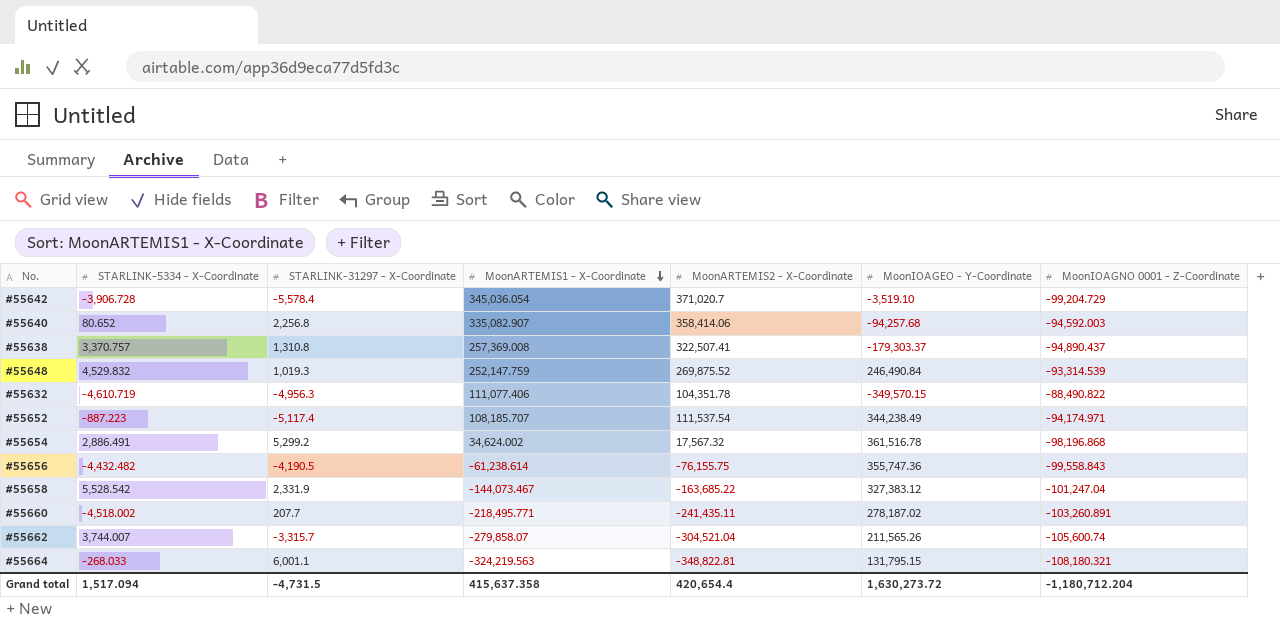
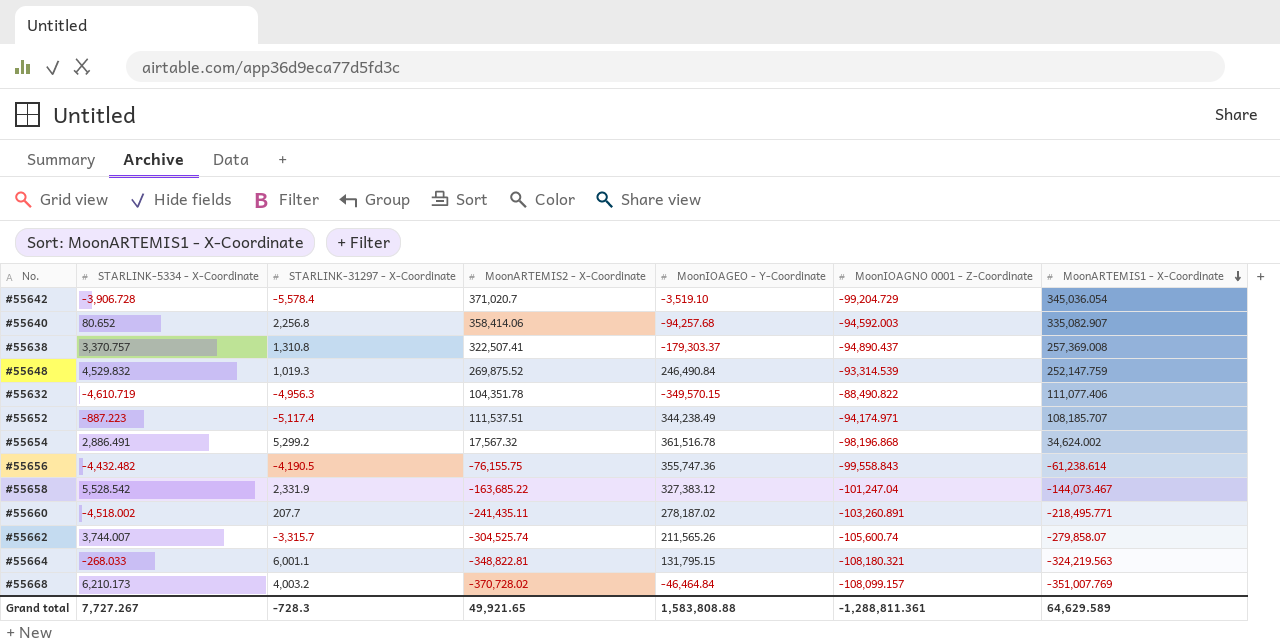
column MoonARTEMIS1 - X-Coordinate | position: 4 -> 7
#55652 | MoonARTEMIS2 - X-Coordinate: 111,537.54 -> 111,537.51
#55662 | MoonARTEMIS2 - X-Coordinate: -304,521.04 -> -304,525.74
row #55668: none -> 6,210.173 | 4,003.2 | -370,728.02 | -46,464.84 | -108,099.157 | -351,007.769
Grand total | STARLINK-5334 - X-Coordinate: 1,517.094 -> 7,727.267
Grand total | STARLINK-31297 - X-Coordinate: -4,731.5 -> -728.3
Grand total | MoonARTEMIS2 - X-Coordinate: 420,654.4 -> 49,921.65
Grand total | MoonIOAGEO - Y-Coordinate: 1,630,273.72 -> 1,583,808.88
Grand total | MoonIOAGNO 0001 - Z-Coordinate: -1,180,712.204 -> -1,288,811.361
Grand total | MoonARTEMIS1 - X-Coordinate: 415,637.358 -> 64,629.589

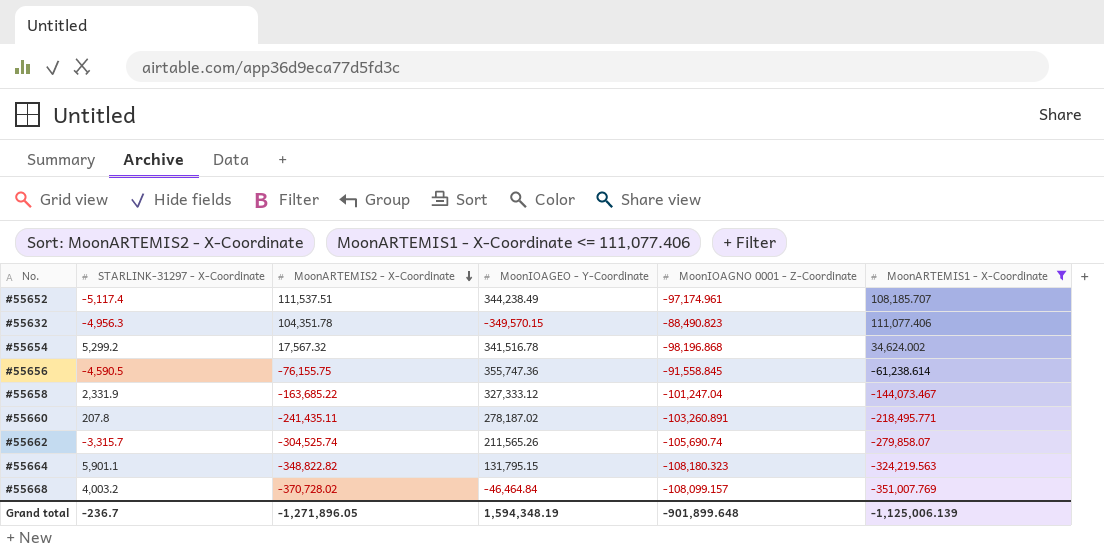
filter: none -> MoonARTEMIS1 - X-Coordinate <= 111,077.406
row order: MoonARTEMIS1 - X-Coordinate descending -> MoonARTEMIS2 - X-Coordinate descending
column STARLINK-5334 - X-Coordinate | position: 2 -> none
#55652 | MoonIOAGNO 0001 - Z-Coordinate: -94,174.971 -> -97,174.961
#55632 | MoonIOAGNO 0001 - Z-Coordinate: -88,490.822 -> -88,490.823
#55654 | MoonIOAGEO - Y-Coordinate: 361,516.78 -> 341,516.78
#55656 | STARLINK-31297 - X-Coordinate: -4,190.5 -> -4,590.5
#55656 | MoonIOAGNO 0001 - Z-Coordinate: -99,558.843 -> -91,558.845
#55658 | MoonIOAGEO - Y-Coordinate: 327,383.12 -> 327,333.12
#55660 | STARLINK-31297 - X-Coordinate: 207.7 -> 207.8
#55662 | MoonIOAGNO 0001 - Z-Coordinate: -105,600.74 -> -105,690.74
#55664 | STARLINK-31297 - X-Coordinate: 6,001.1 -> 5,901.1
#55664 | MoonARTEMIS2 - X-Coordinate: -348,822.81 -> -348,822.82
#55664 | MoonIOAGNO 0001 - Z-Coordinate: -108,180.321 -> -108,180.323
Grand total | STARLINK-31297 - X-Coordinate: -728.3 -> -236.7
Grand total | MoonARTEMIS2 - X-Coordinate: 49,921.65 -> -1,271,896.05
Grand total | MoonIOAGEO - Y-Coordinate: 1,583,808.88 -> 1,594,348.19
Grand total | MoonIOAGNO 0001 - Z-Coordinate: -1,288,811.361 -> -901,899.648
Grand total | MoonARTEMIS1 - X-Coordinate: 64,629.589 -> -1,125,006.139

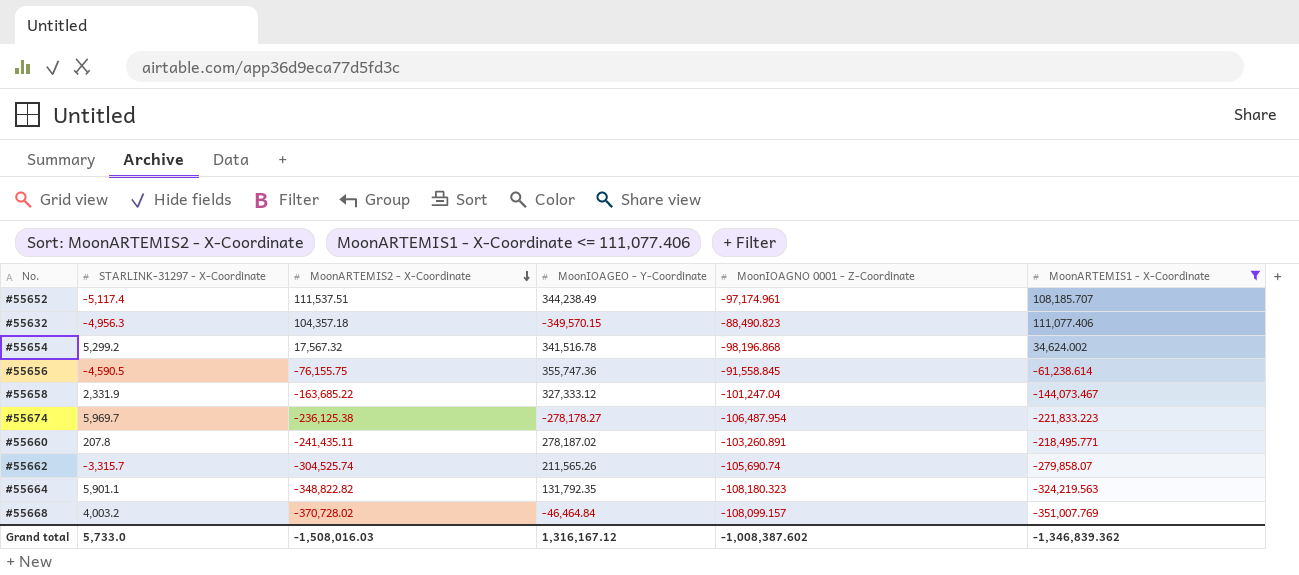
#55632 | MoonARTEMIS2 - X-Coordinate: 104,351.78 -> 104,357.18
row #55674: none -> 5,969.7 | -236,125.38 | -278,178.27 | -106,487.954 | -221,833.223
#55664 | MoonIOAGEO - Y-Coordinate: 131,795.15 -> 131,792.35
Grand total | STARLINK-31297 - X-Coordinate: -236.7 -> 5,733.0
Grand total | MoonARTEMIS2 - X-Coordinate: -1,271,896.05 -> -1,508,016.03
Grand total | MoonIOAGEO - Y-Coordinate: 1,594,348.19 -> 1,316,167.12
Grand total | MoonIOAGNO 0001 - Z-Coordinate: -901,899.648 -> -1,008,387.602
Grand total | MoonARTEMIS1 - X-Coordinate: -1,125,006.139 -> -1,346,839.362

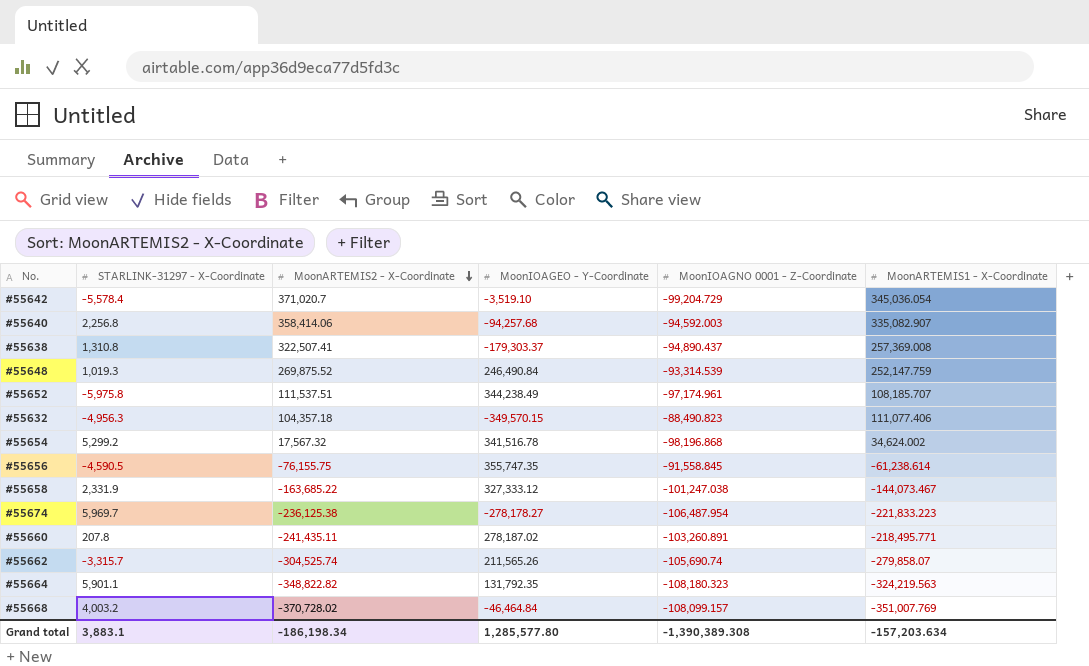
filter: MoonARTEMIS1 - X-Coordinate <= 111,077.406 -> none
#55652 | STARLINK-31297 - X-Coordinate: -5,117.4 -> -5,975.8
#55656 | MoonIOAGEO - Y-Coordinate: 355,747.36 -> 355,747.35
#55658 | MoonIOAGNO 0001 - Z-Coordinate: -101,247.04 -> -101,247.038
Grand total | STARLINK-31297 - X-Coordinate: 5,733.0 -> 3,883.1
Grand total | MoonARTEMIS2 - X-Coordinate: -1,508,016.03 -> -186,198.34
Grand total | MoonIOAGEO - Y-Coordinate: 1,316,167.12 -> 1,285,577.80
Grand total | MoonIOAGNO 0001 - Z-Coordinate: -1,008,387.602 -> -1,390,389.308
Grand total | MoonARTEMIS1 - X-Coordinate: -1,346,839.362 -> -157,203.634

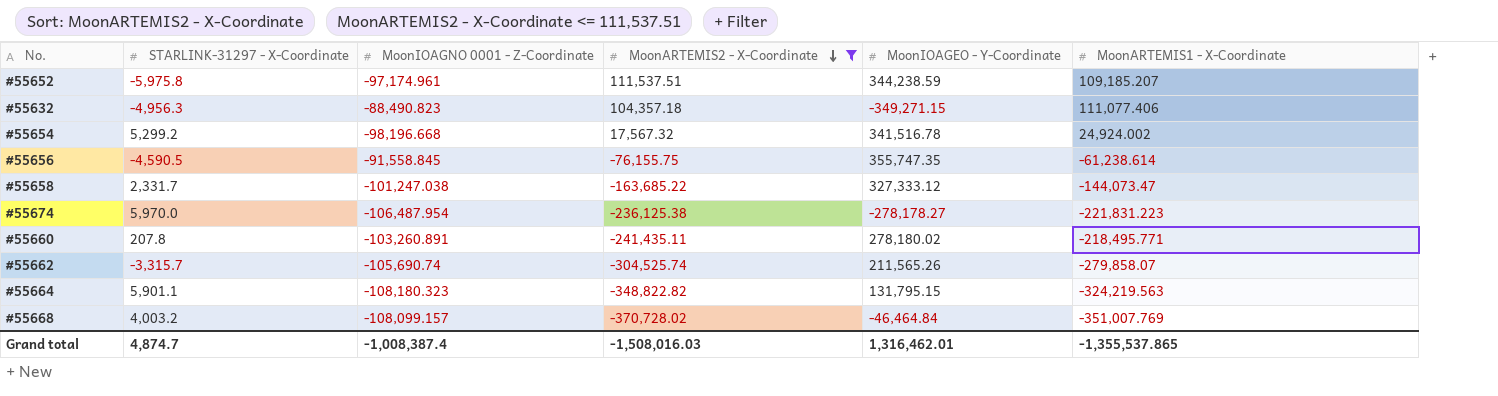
filter: none -> MoonARTEMIS2 - X-Coordinate <= 111,537.51
column MoonIOAGNO 0001 - Z-Coordinate | position: 5 -> 3
#55652 | MoonIOAGEO - Y-Coordinate: 344,238.49 -> 344,238.59
#55652 | MoonARTEMIS1 - X-Coordinate: 108,185.707 -> 109,185.207
#55632 | MoonIOAGEO - Y-Coordinate: -349,570.15 -> -349,271.15
#55654 | MoonIOAGNO 0001 - Z-Coordinate: -98,196.868 -> -98,196.668
#55654 | MoonARTEMIS1 - X-Coordinate: 34,624.002 -> 24,924.002
#55658 | STARLINK-31297 - X-Coordinate: 2,331.9 -> 2,331.7
#55658 | MoonARTEMIS1 - X-Coordinate: -144,073.467 -> -144,073.47
#55674 | STARLINK-31297 - X-Coordinate: 5,969.7 -> 5,970.0
#55674 | MoonARTEMIS1 - X-Coordinate: -221,833.223 -> -221,831.223
#55660 | MoonIOAGEO - Y-Coordinate: 278,187.02 -> 278,180.02
#55664 | MoonIOAGEO - Y-Coordinate: 131,792.35 -> 131,795.15
Grand total | STARLINK-31297 - X-Coordinate: 3,883.1 -> 4,874.7
Grand total | MoonIOAGNO 0001 - Z-Coordinate: -1,390,389.308 -> -1,008,387.4
Grand total | MoonARTEMIS2 - X-Coordinate: -186,198.34 -> -1,508,016.03
Grand total | MoonIOAGEO - Y-Coordinate: 1,285,577.80 -> 1,316,462.01
Grand total | MoonARTEMIS1 - X-Coordinate: -157,203.634 -> -1,355,537.865

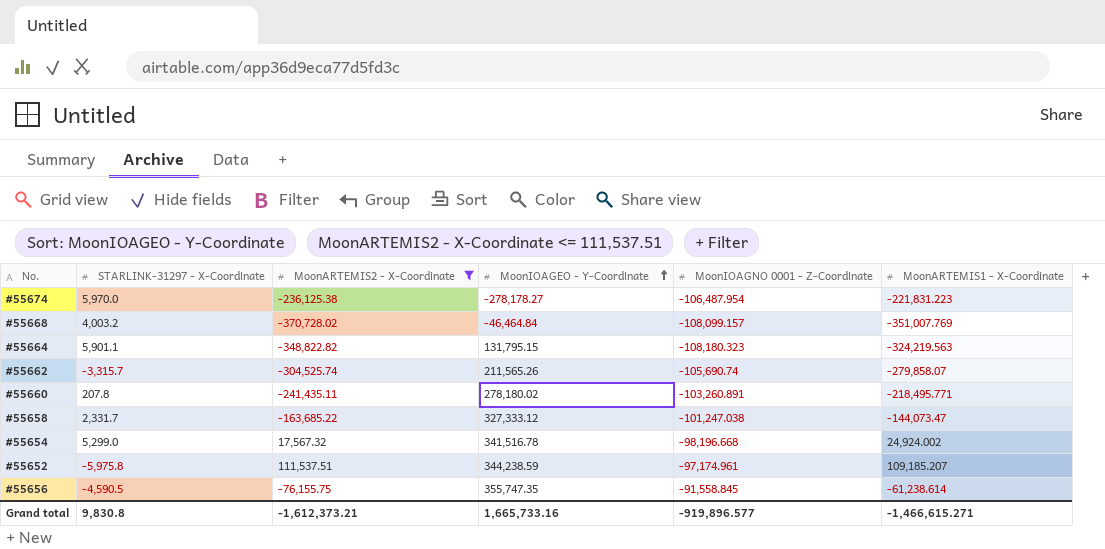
row order: MoonARTEMIS2 - X-Coordinate descending -> MoonIOAGEO - Y-Coordinate ascending
column MoonIOAGNO 0001 - Z-Coordinate | position: 3 -> 5
row #55632: -4,956.3 | -88,490.823 | 104,357.18 | -349,271.15 | 111,077.406 -> none
#55654 | STARLINK-31297 - X-Coordinate: 5,299.2 -> 5,299.0
Grand total | STARLINK-31297 - X-Coordinate: 4,874.7 -> 9,830.8
Grand total | MoonARTEMIS2 - X-Coordinate: -1,508,016.03 -> -1,612,373.21
Grand total | MoonIOAGEO - Y-Coordinate: 1,316,462.01 -> 1,665,733.16
Grand total | MoonIOAGNO 0001 - Z-Coordinate: -1,008,387.4 -> -919,896.577
Grand total | MoonARTEMIS1 - X-Coordinate: -1,355,537.865 -> -1,466,615.271

